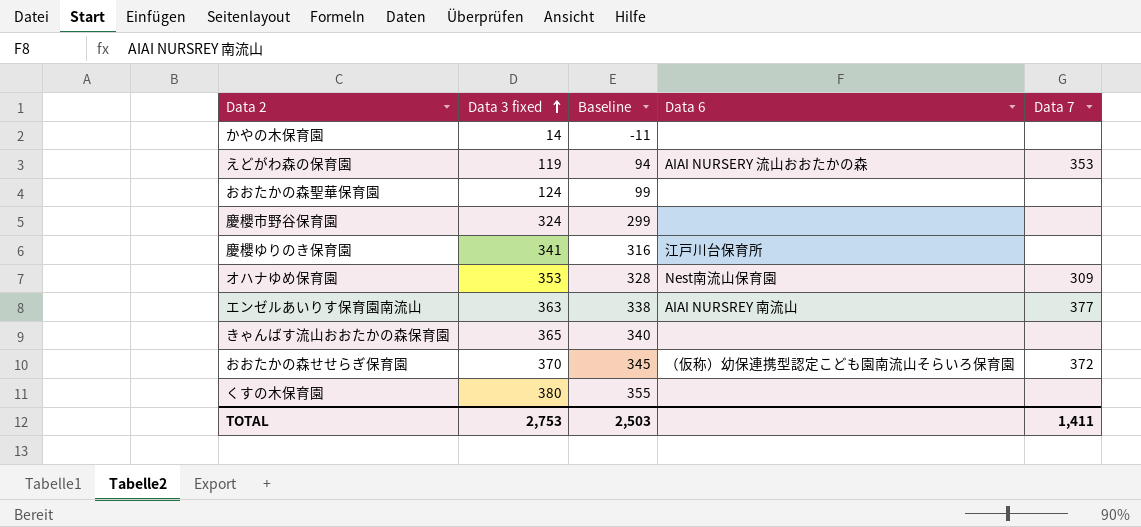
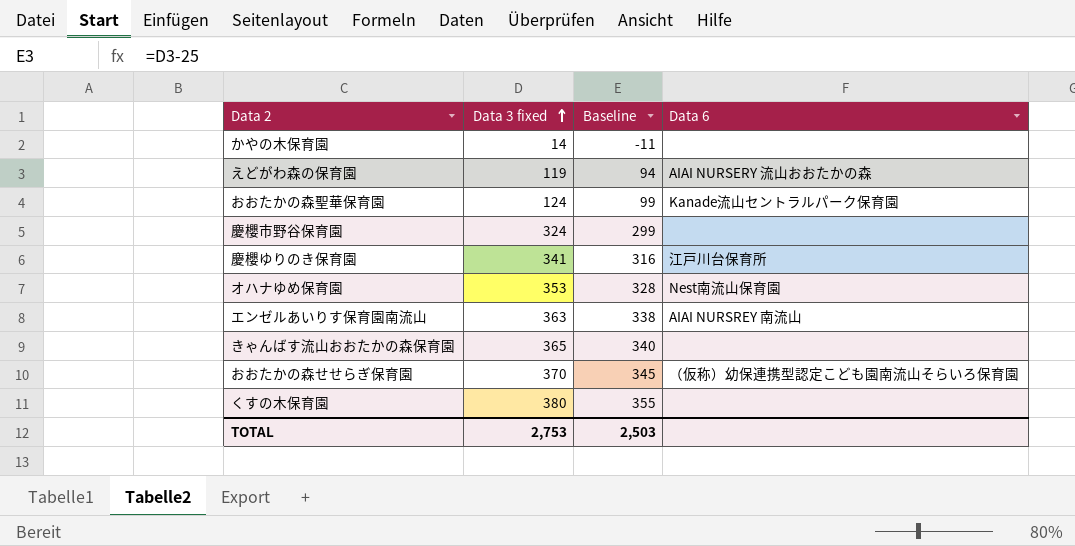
column Data 7 | position: 5 -> none
おおたかの森聖華保育園 | Data 6: none -> Kanade流山セントラルパーク保育園

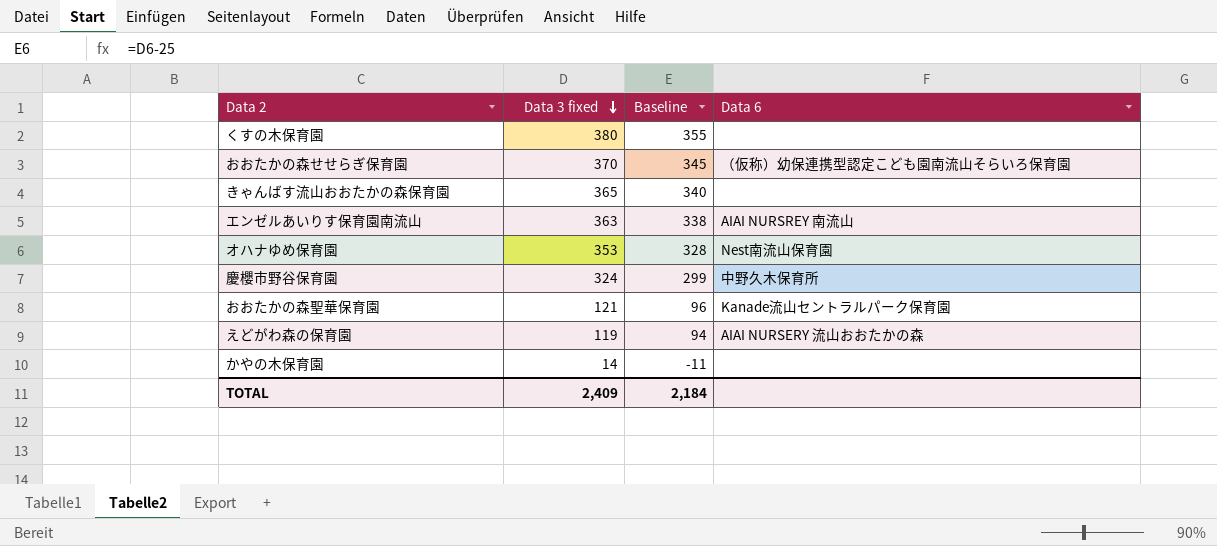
row order: Data 3 fixed ascending -> Data 3 fixed descending
row 慶櫻ゆりのき保育園: 341 | 316 | 江戸川台保育所 -> none
慶櫻市野谷保育園 | Data 6: none -> 中野久木保育所
おおたかの森聖華保育園 | Data 3 fixed: 124 -> 121
おおたかの森聖華保育園 | Baseline: 99 -> 96
TOTAL | Data 3 fixed: 2,753 -> 2,409
TOTAL | Baseline: 2,503 -> 2,184

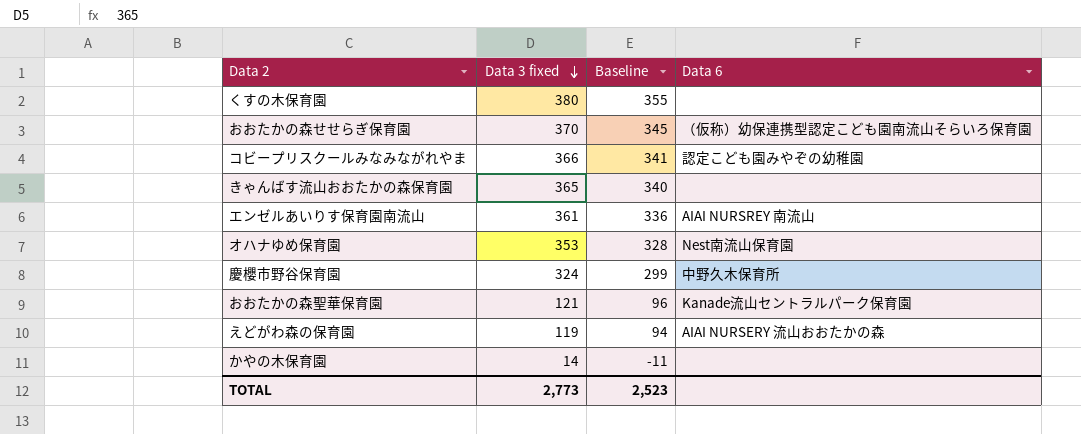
row コビープリスクールみなみながれやま: none -> 366 | 341 | 認定こども園みやぞの幼稚園
エンゼルあいりす保育園南流山 | Data 3 fixed: 363 -> 361
エンゼルあいりす保育園南流山 | Baseline: 338 -> 336
TOTAL | Data 3 fixed: 2,409 -> 2,773
TOTAL | Baseline: 2,184 -> 2,523

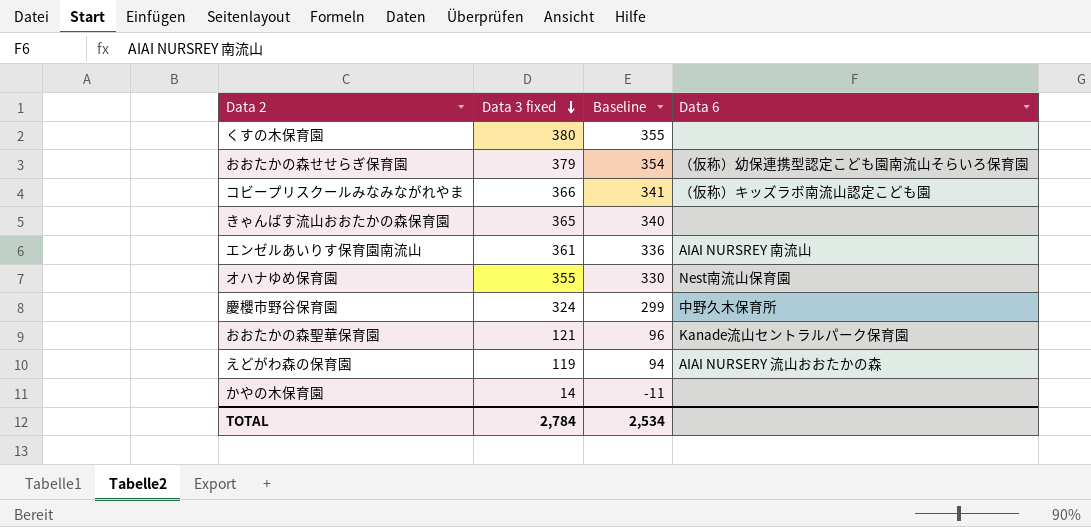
おおたかの森せせらぎ保育園 | Data 3 fixed: 370 -> 379
おおたかの森せせらぎ保育園 | Baseline: 345 -> 354
コビープリスクールみなみながれやま | Data 6: 認定こども園みやぞの幼稚園 -> （仮称）キッズラボ南流山認定こども園
オハナゆめ保育園 | Data 3 fixed: 353 -> 355
オハナゆめ保育園 | Baseline: 328 -> 330
TOTAL | Data 3 fixed: 2,773 -> 2,784
TOTAL | Baseline: 2,523 -> 2,534

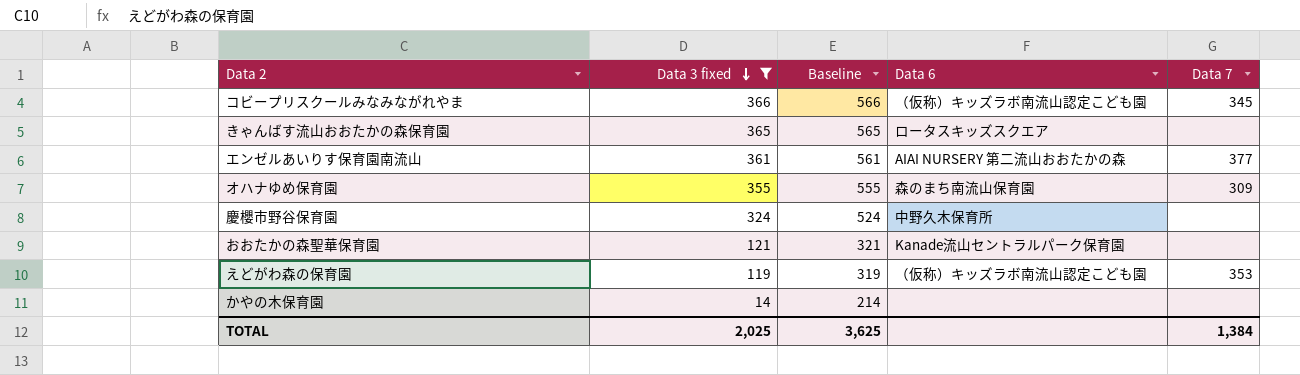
filter: none -> Data 3 fixed <= 366
column Baseline | formula: [Data 3 fixed] - 25 -> [Data 3 fixed] + 200
column Data 7 | position: none -> 5
きゃんばす流山おおたかの森保育園 | Data 6: none -> ロータスキッズスクエア
エンゼルあいりす保育園南流山 | Data 6: AIAI NURSREY 南流山 -> AIAI NURSERY 第二流山おおたかの森
オハナゆめ保育園 | Data 6: Nest南流山保育園 -> 森のまち南流山保育園
えどがわ森の保育園 | Data 6: AIAI NURSERY 流山おおたかの森 -> （仮称）キッズラボ南流山認定こども園
TOTAL | Data 3 fixed: 2,784 -> 2,025
TOTAL | Baseline: 2,534 -> 3,625

